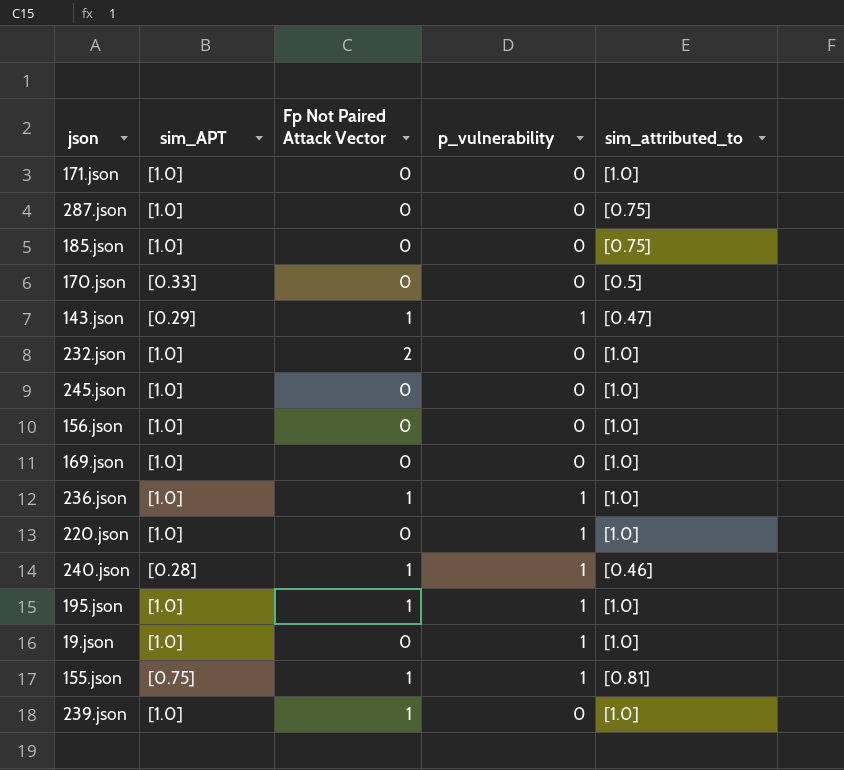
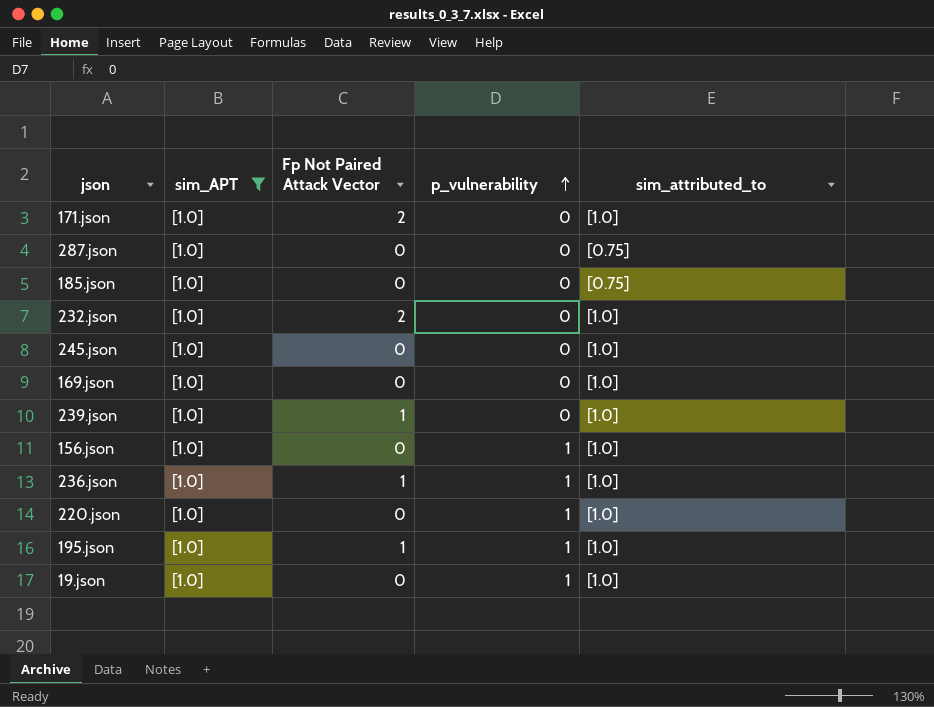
filter: none -> sim_APT = [1.0]
row order: none -> p_vulnerability ascending
171.json | Fp Not Paired Attack Vector: 0 -> 2
156.json | p_vulnerability: 0 -> 1

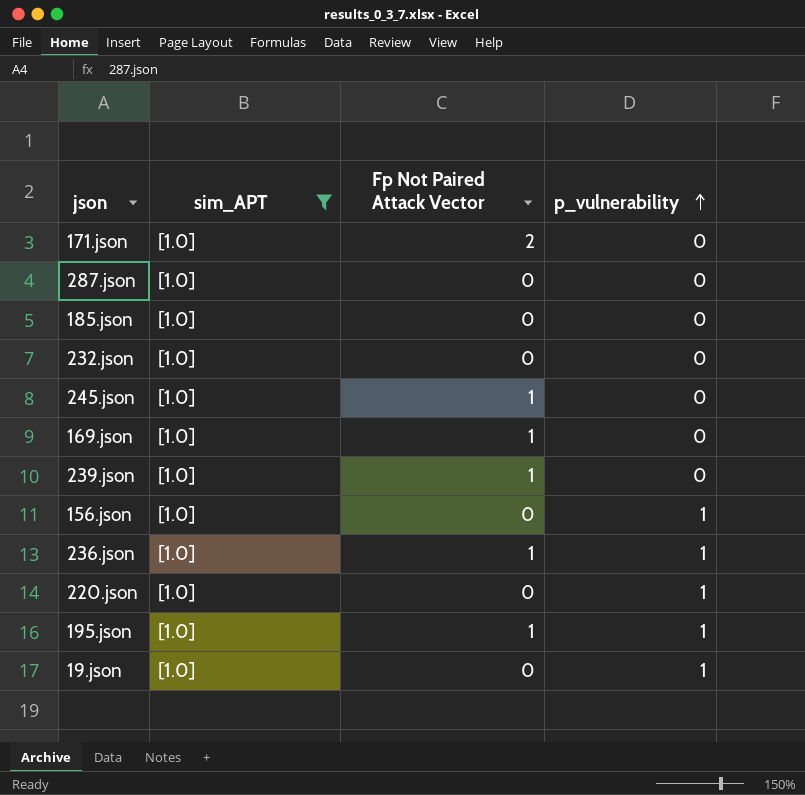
column sim_attributed_to | position: 5 -> none
232.json | Fp Not Paired Attack Vector: 2 -> 0
245.json | Fp Not Paired Attack Vector: 0 -> 1
169.json | Fp Not Paired Attack Vector: 0 -> 1

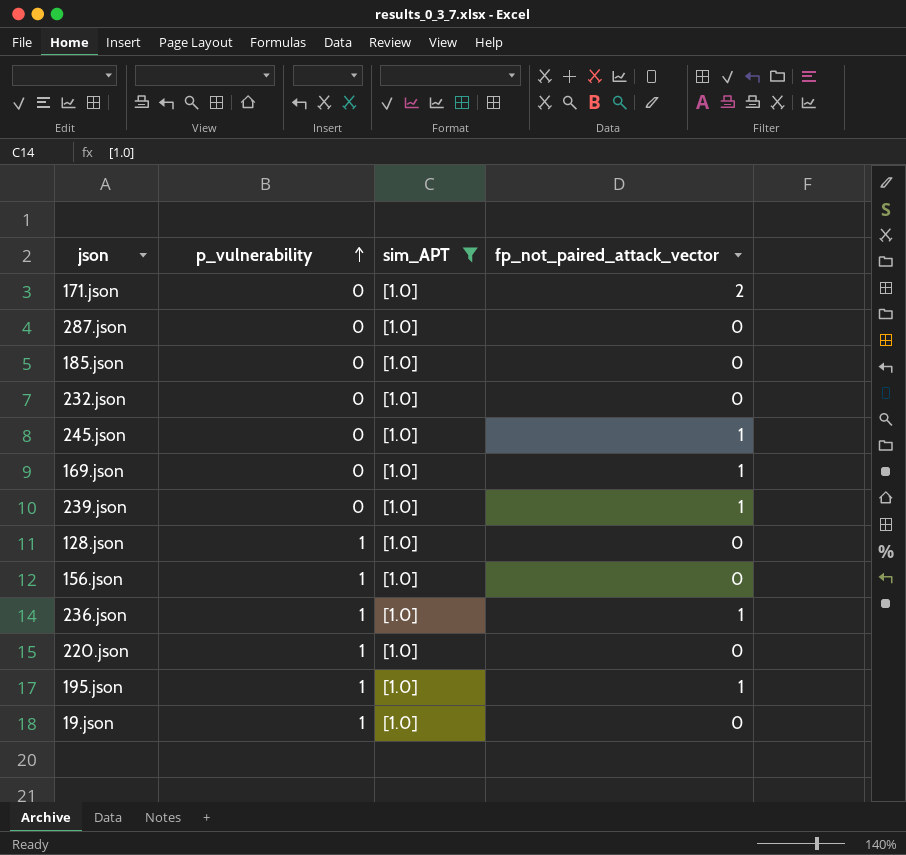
column p_vulnerability | position: 4 -> 2
column name: Fp Not Paired Attack Vector -> fp_not_paired_attack_vector
row 128.json: none -> 1 | [1.0] | 0

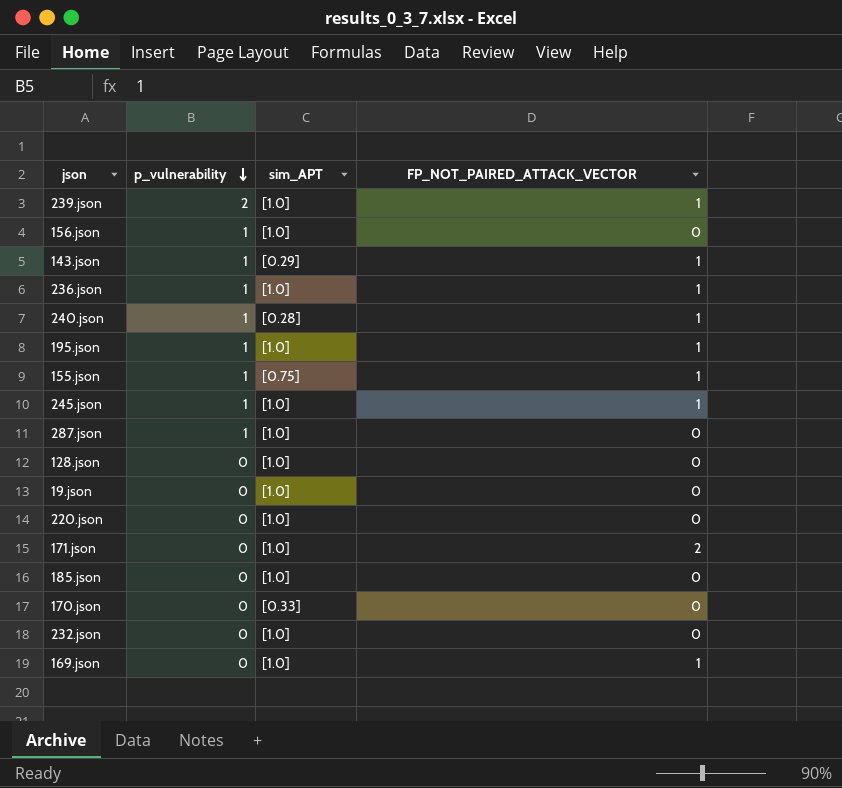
filter: sim_APT = [1.0] -> none
row order: p_vulnerability ascending -> p_vulnerability descending
column name: fp_not_paired_attack_vector -> FP_NOT_PAIRED_ATTACK_VECTOR
239.json | p_vulnerability: 0 -> 2
245.json | p_vulnerability: 0 -> 1
287.json | p_vulnerability: 0 -> 1
128.json | p_vulnerability: 1 -> 0
19.json | p_vulnerability: 1 -> 0
220.json | p_vulnerability: 1 -> 0

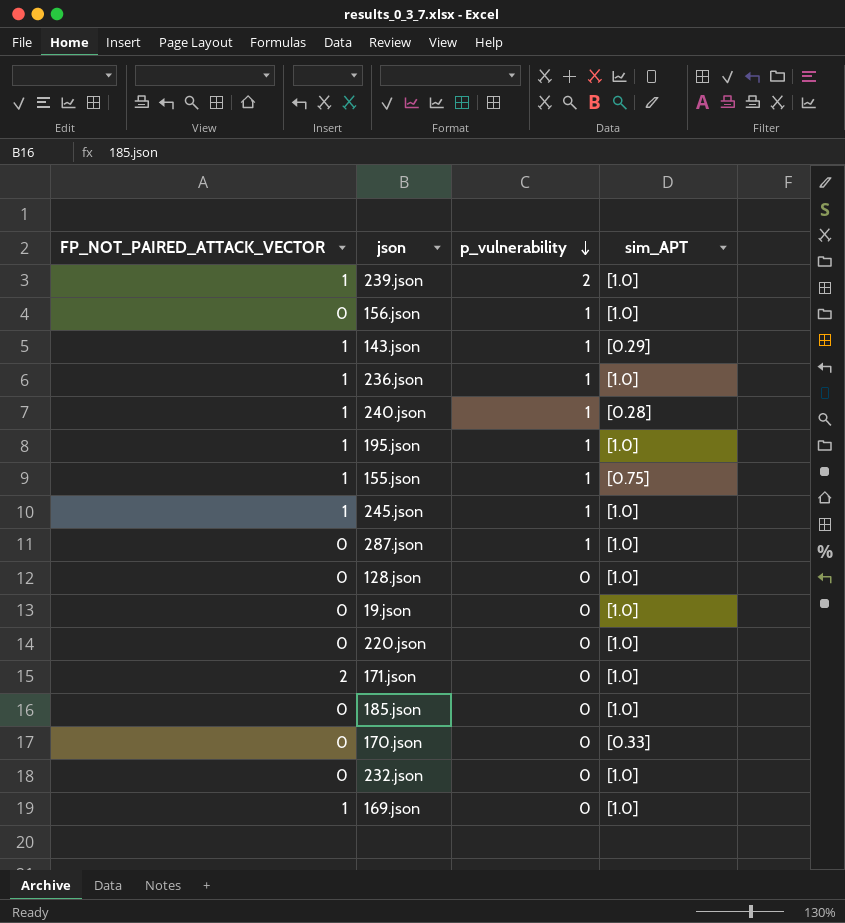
column FP_NOT_PAIRED_ATTACK_VECTOR | position: 4 -> 1

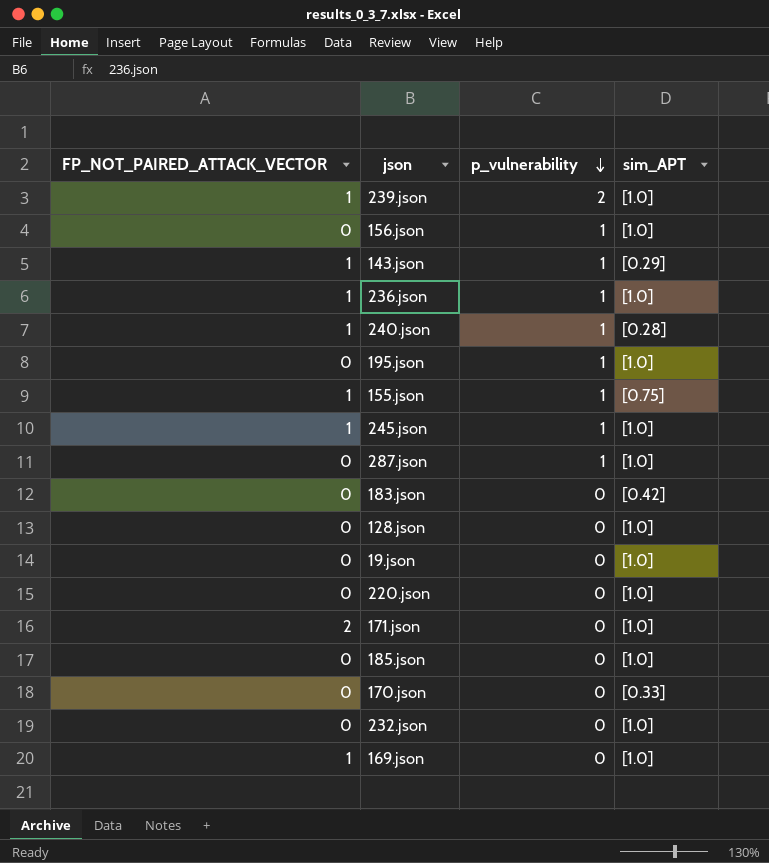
195.json | FP_NOT_PAIRED_ATTACK_VECTOR: 1 -> 0
row 183.json: none -> 0 | 0 | [0.42]

